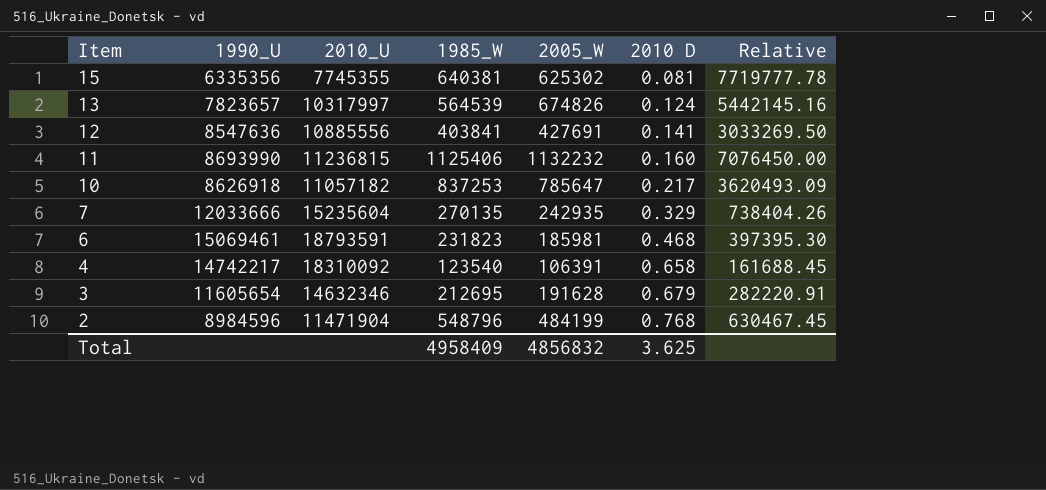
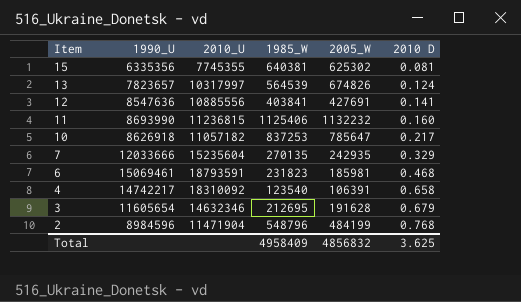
column Relative | formula: [2005_W] / [2010 D] -> none

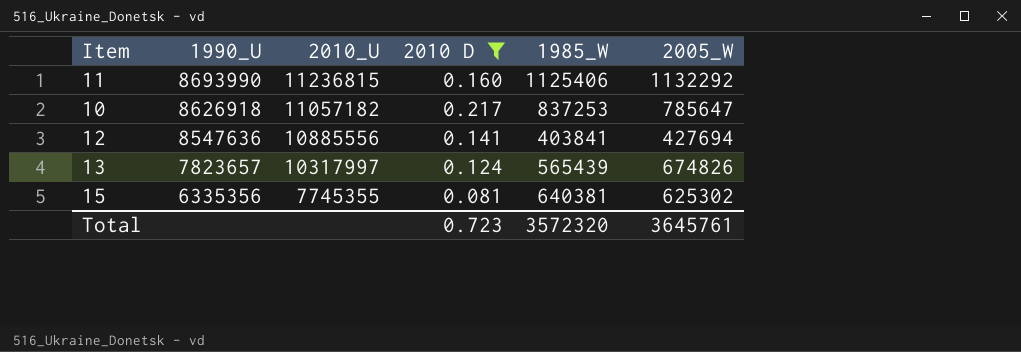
filter: none -> 2010 D <= 0.217
row order: Item descending -> 1990_U descending
column 2010 D | position: 6 -> 4
11 | 2005_W: 1132232 -> 1132292
12 | 2005_W: 427691 -> 427694
13 | 1985_W: 564539 -> 565439
Total | 2010 D: 3.625 -> 0.723
Total | 1985_W: 4958409 -> 3572320
Total | 2005_W: 4856832 -> 3645761

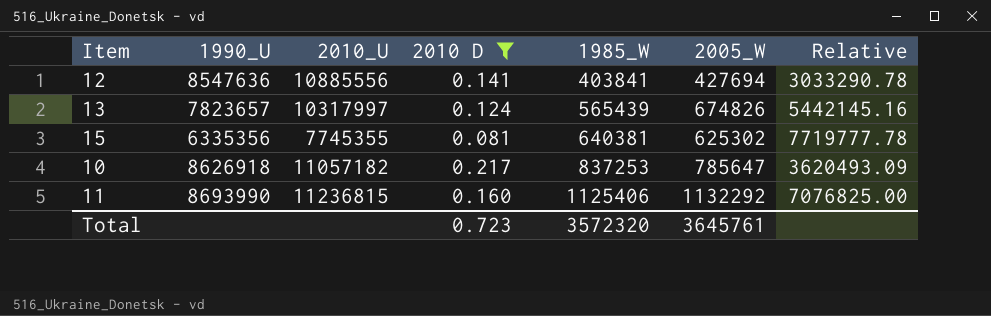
row order: 1990_U descending -> 1985_W ascending
column Relative | formula: none -> [2005_W] / [2010 D]

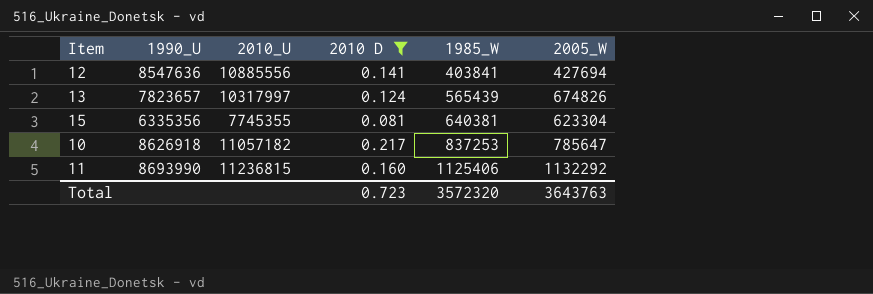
column Relative | formula: [2005_W] / [2010 D] -> none
15 | 2005_W: 625302 -> 623304
Total | 2005_W: 3645761 -> 3643763

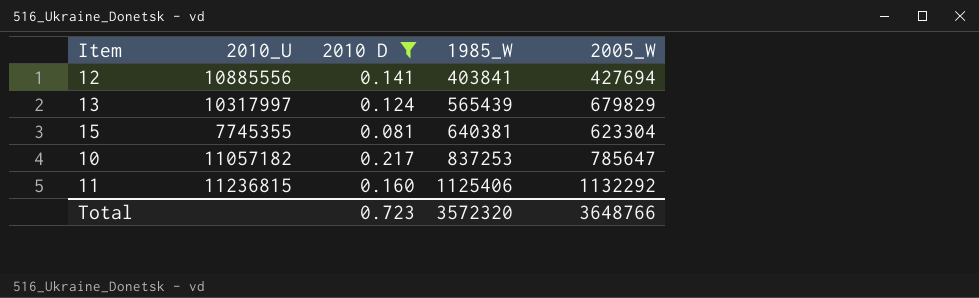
column 1990_U | position: 2 -> none
13 | 2005_W: 674826 -> 679829
Total | 2005_W: 3643763 -> 3648766

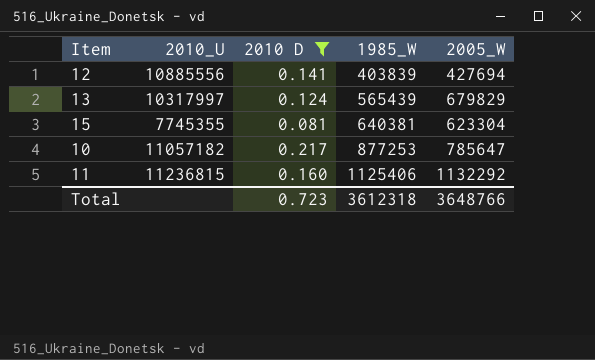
12 | 1985_W: 403841 -> 403839
10 | 1985_W: 837253 -> 877253
Total | 1985_W: 3572320 -> 3612318

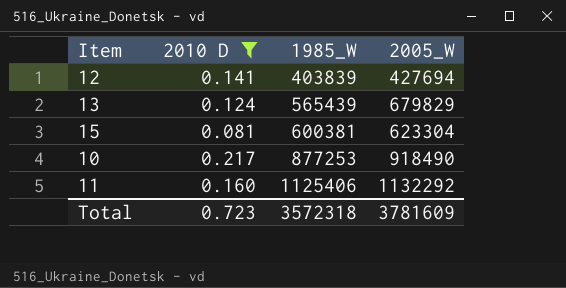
column 2010_U | position: 2 -> none
15 | 1985_W: 640381 -> 600381
10 | 2005_W: 785647 -> 918490
Total | 1985_W: 3612318 -> 3572318
Total | 2005_W: 3648766 -> 3781609

